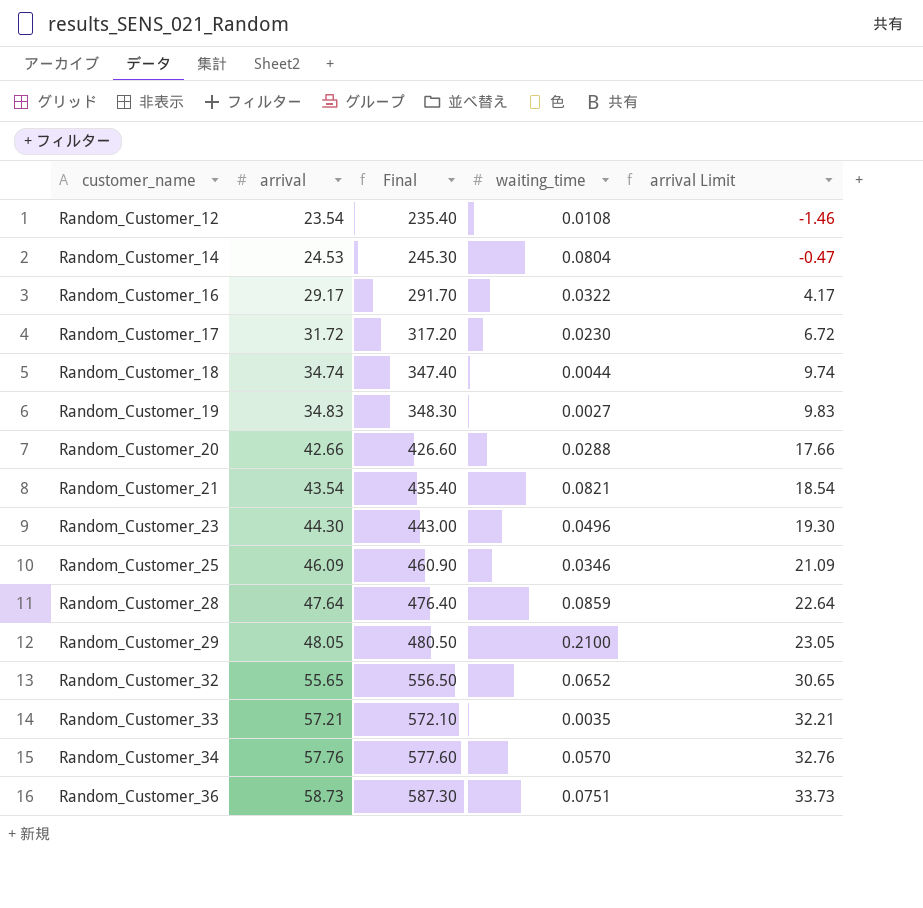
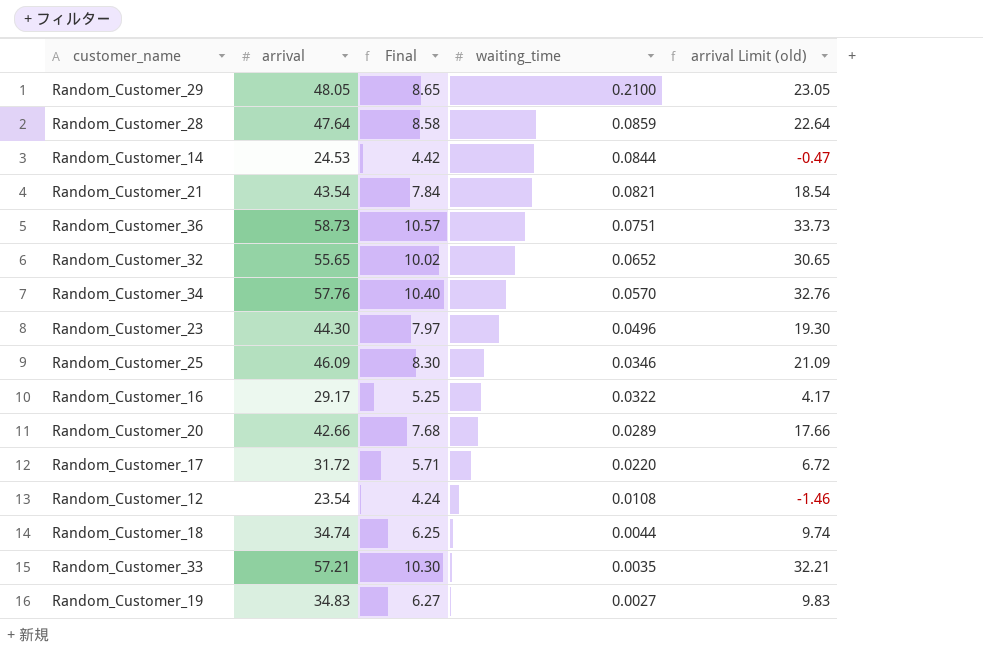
row order: customer_name ascending -> waiting_time descending
column Final | formula: [arrival] * 10 -> [arrival] * 0.18
column name: arrival Limit -> arrival Limit (old)
Random_Customer_14 | waiting_time: 0.0804 -> 0.0844
Random_Customer_20 | waiting_time: 0.0288 -> 0.0289
Random_Customer_17 | waiting_time: 0.0230 -> 0.0220

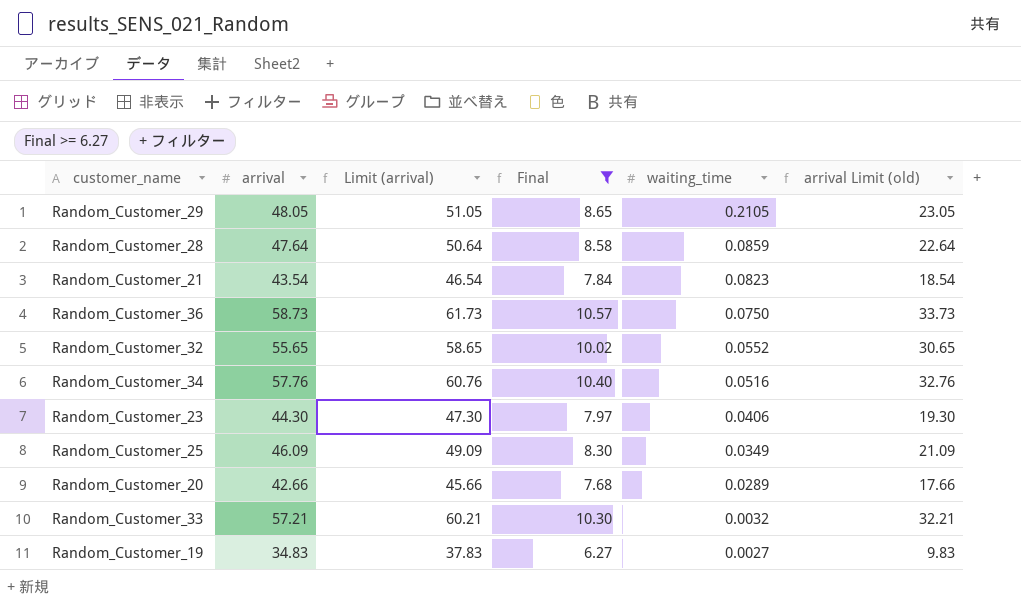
filter: none -> Final >= 6.27
column Limit (arrival) | formula: none -> [arrival] + 3
Random_Customer_29 | waiting_time: 0.2100 -> 0.2105
Random_Customer_21 | waiting_time: 0.0821 -> 0.0823
Random_Customer_36 | waiting_time: 0.0751 -> 0.0750
Random_Customer_32 | waiting_time: 0.0652 -> 0.0552
Random_Customer_34 | waiting_time: 0.0570 -> 0.0516
Random_Customer_23 | waiting_time: 0.0496 -> 0.0406
Random_Customer_25 | waiting_time: 0.0346 -> 0.0349
Random_Customer_33 | waiting_time: 0.0035 -> 0.0032

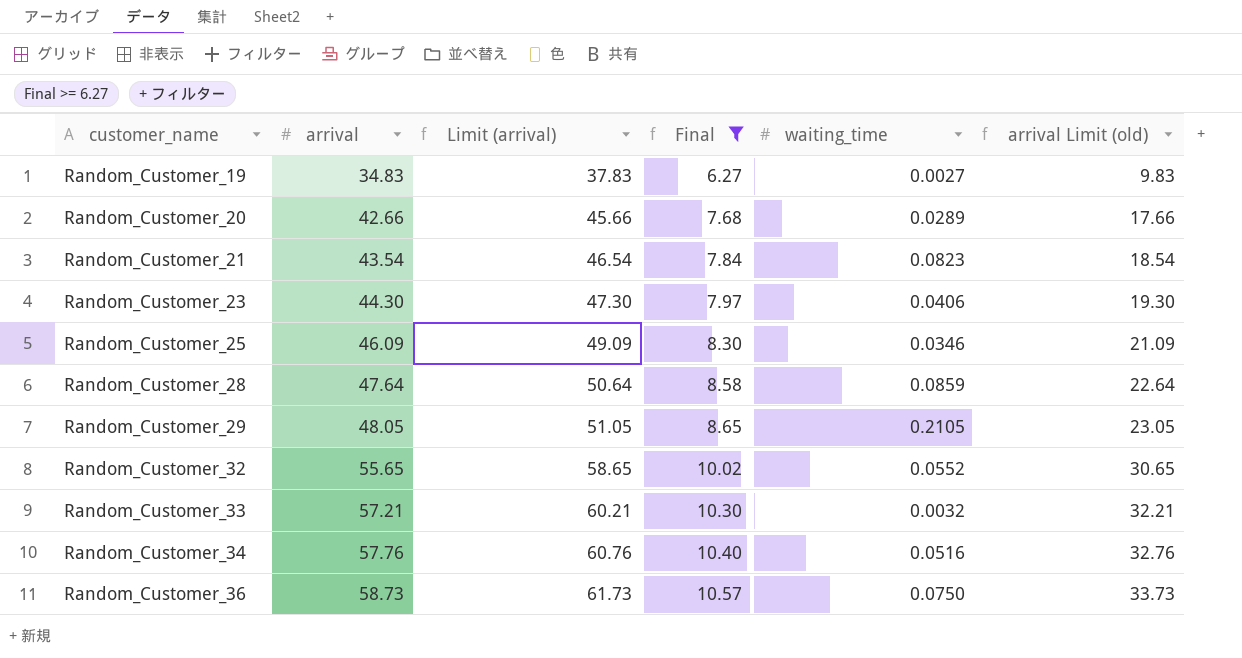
row order: waiting_time descending -> customer_name ascending
Random_Customer_25 | waiting_time: 0.0349 -> 0.0346

